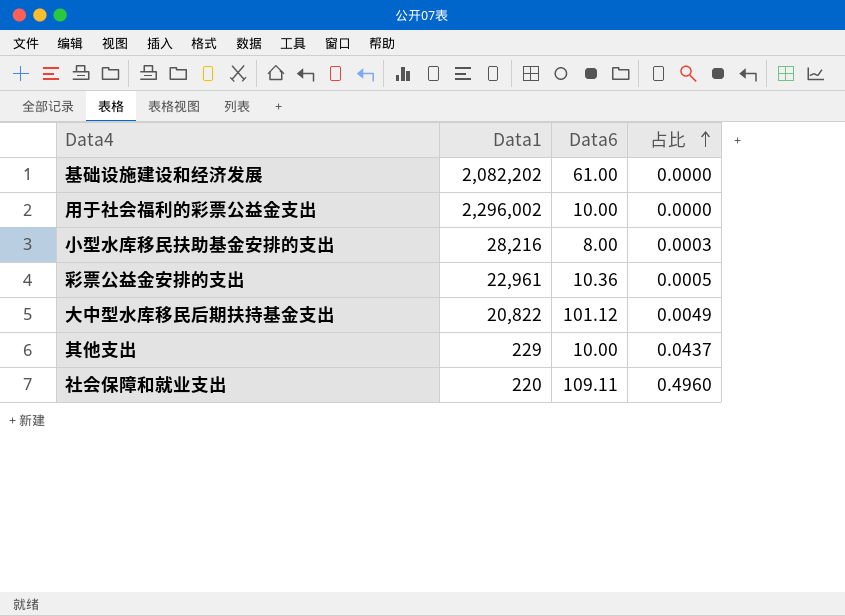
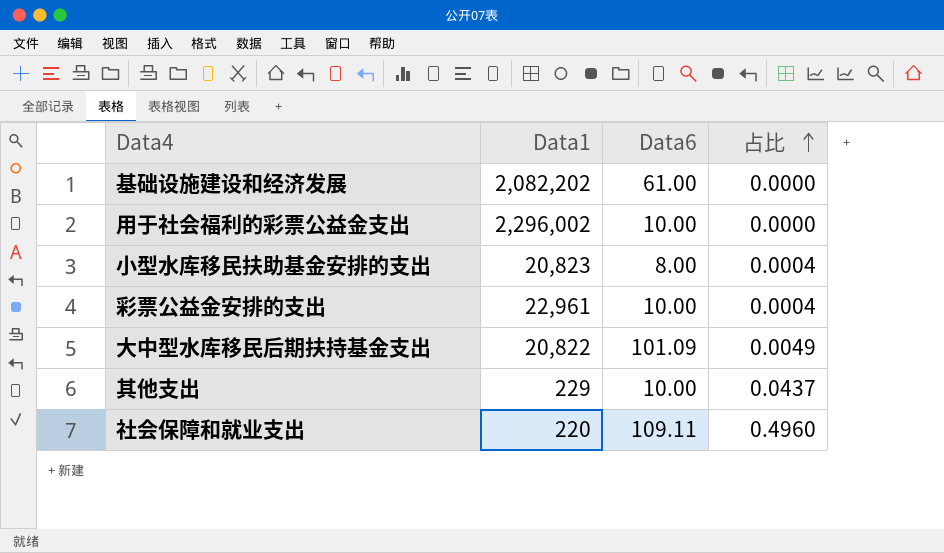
小型水库移民扶助基金安排的支出 | Data1: 28,216 -> 20,823
小型水库移民扶助基金安排的支出 | 占比: 0.0003 -> 0.0004
彩票公益金安排的支出 | Data6: 10.36 -> 10.00
彩票公益金安排的支出 | 占比: 0.0005 -> 0.0004
大中型水库移民后期扶持基金支出 | Data6: 101.12 -> 101.09

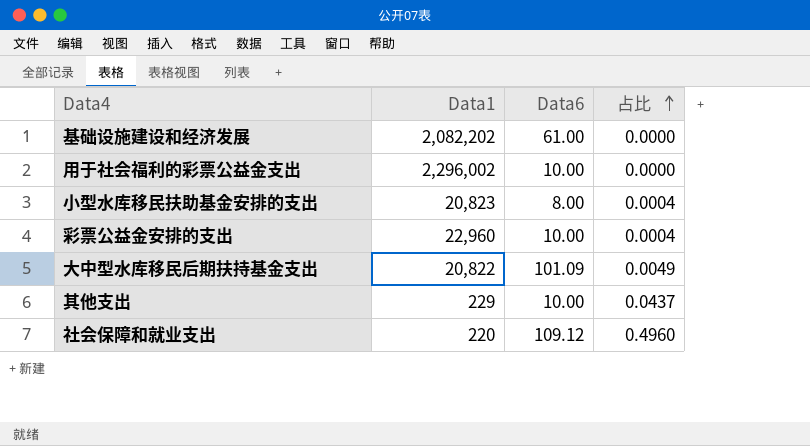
彩票公益金安排的支出 | Data1: 22,961 -> 22,960
社会保障和就业支出 | Data6: 109.11 -> 109.12

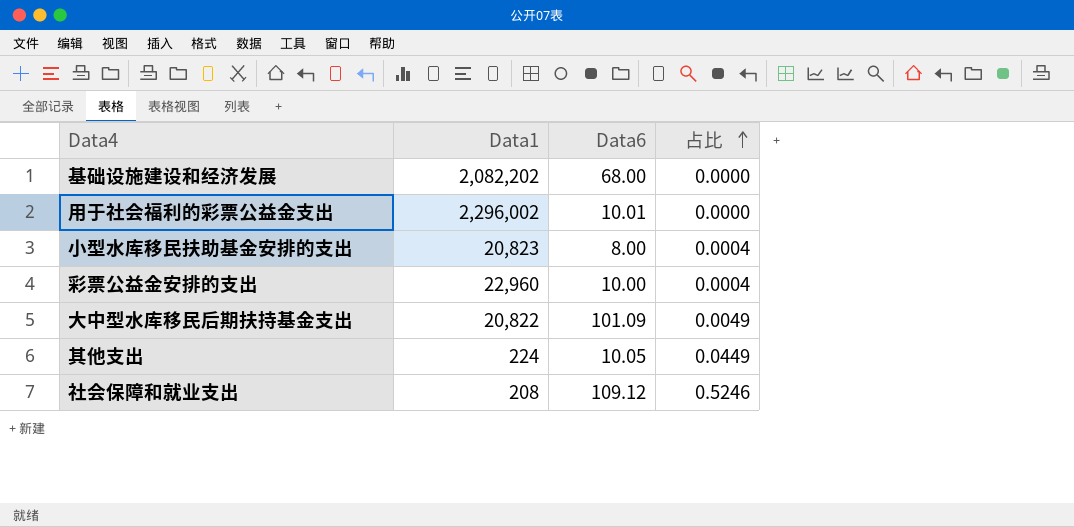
基础设施建设和经济发展 | Data6: 61.00 -> 68.00
用于社会福利的彩票公益金支出 | Data6: 10.00 -> 10.01
其他支出 | Data1: 229 -> 224
其他支出 | Data6: 10.00 -> 10.05
其他支出 | 占比: 0.0437 -> 0.0449
社会保障和就业支出 | Data1: 220 -> 208
社会保障和就业支出 | 占比: 0.4960 -> 0.5246

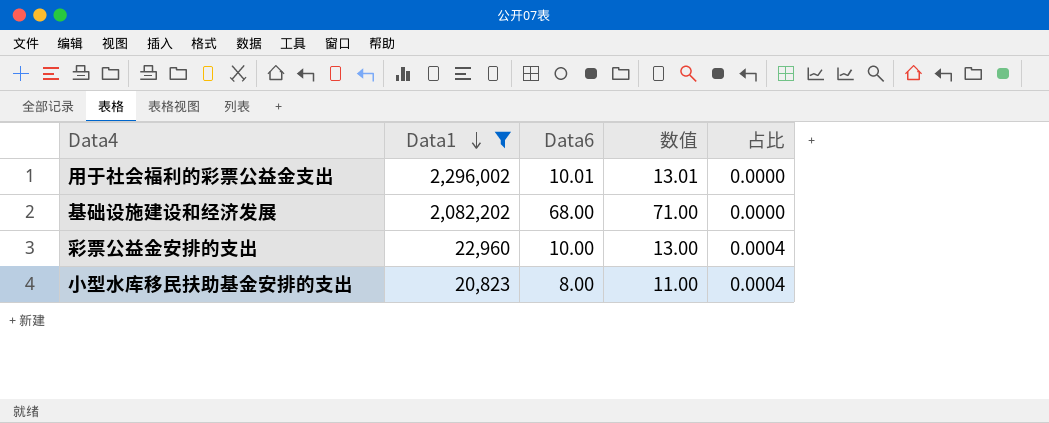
filter: none -> Data1 >= 20,823
row order: 占比 ascending -> Data1 descending
column 数值 | formula: none -> [Data6] + 3

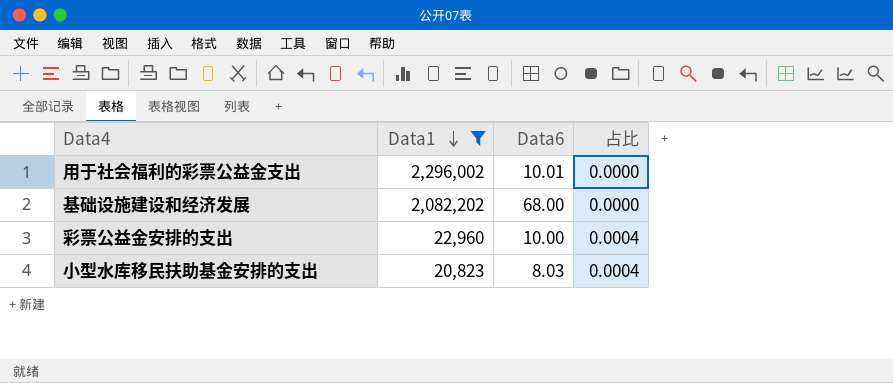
column 数值 | formula: [Data6] + 3 -> none
小型水库移民扶助基金安排的支出 | Data6: 8.00 -> 8.03

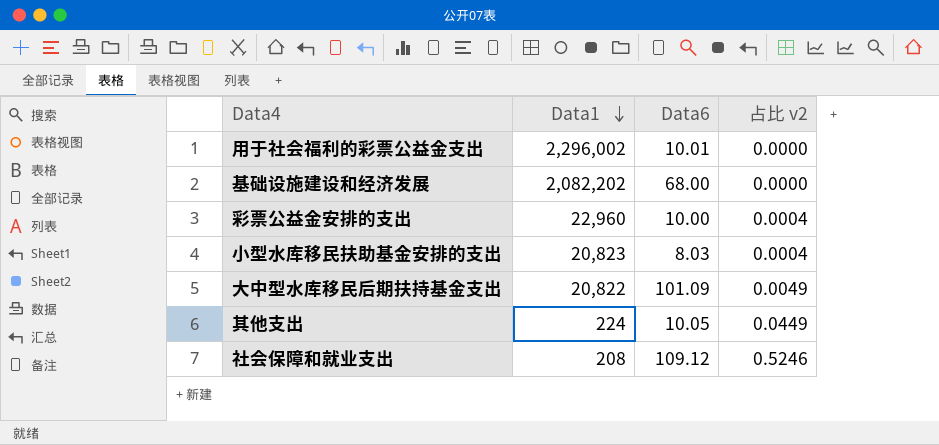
filter: Data1 >= 20,823 -> none
column name: 占比 -> 占比 v2

